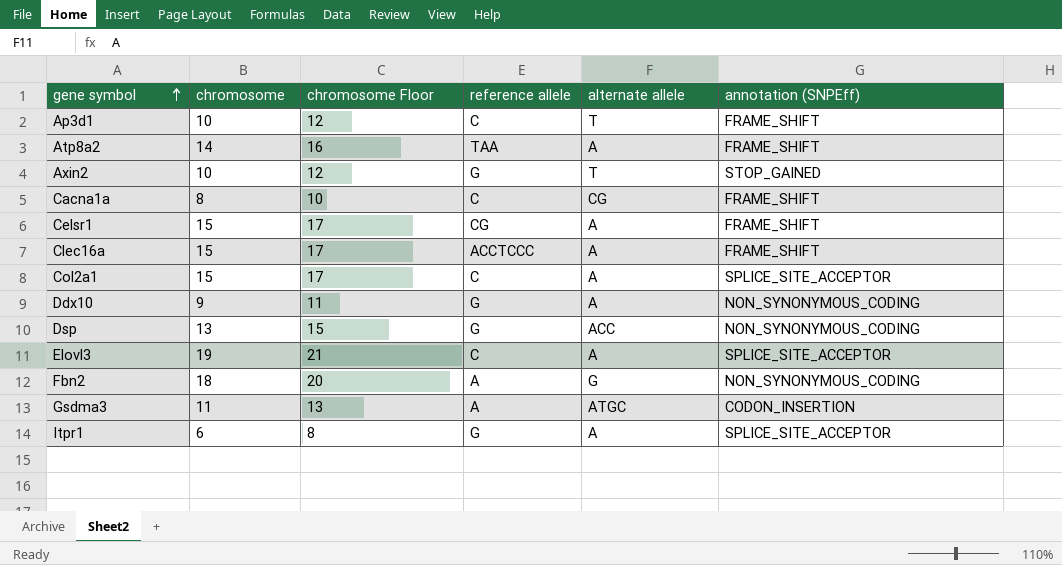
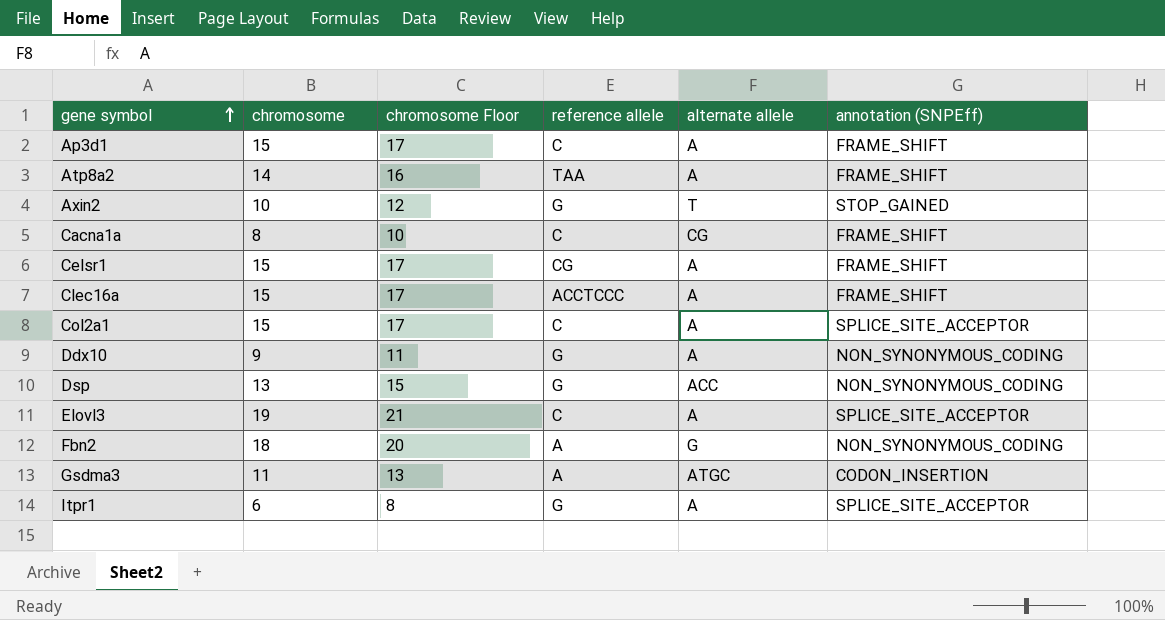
Ap3d1 | chromosome: 10 -> 15
Ap3d1 | chromosome Floor: 12 -> 17
Ap3d1 | alternate allele: T -> A

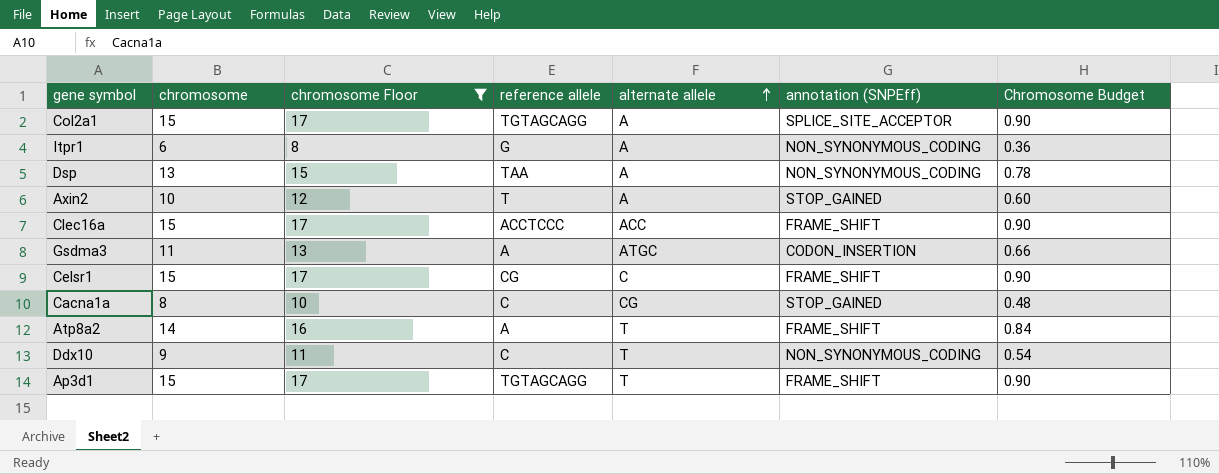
filter: none -> chromosome Floor <= 17
row order: gene symbol ascending -> alternate allele ascending
column Chromosome Budget | formula: none -> [chromosome] * 0.06
Col2a1 | reference allele: C -> TGTAGCAGG
Itpr1 | annotation (SNPEff): SPLICE_SITE_ACCEPTOR -> NON_SYNONYMOUS_CODING
Dsp | reference allele: G -> TAA
Dsp | alternate allele: ACC -> A
Axin2 | reference allele: G -> T
Axin2 | alternate allele: T -> A
Clec16a | alternate allele: A -> ACC
Celsr1 | alternate allele: A -> C
Cacna1a | annotation (SNPEff): FRAME_SHIFT -> STOP_GAINED
Atp8a2 | reference allele: TAA -> A
Atp8a2 | alternate allele: A -> T
Ddx10 | reference allele: G -> C
Ddx10 | alternate allele: A -> T
Ap3d1 | reference allele: C -> TGTAGCAGG
Ap3d1 | alternate allele: A -> T

